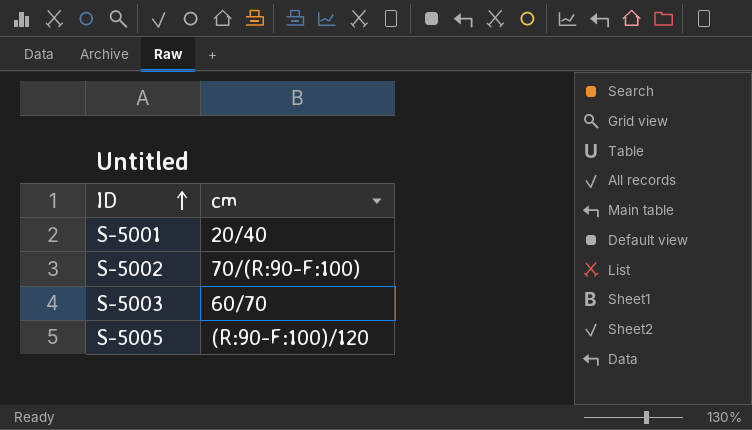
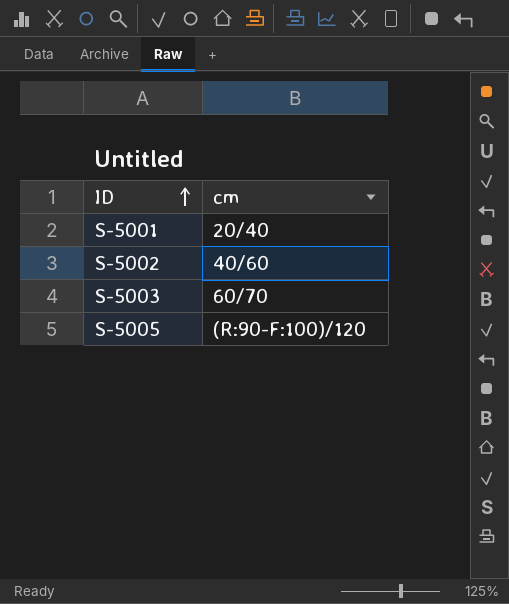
S-5002 | cm: 70/(R:90-F:100) -> 40/60

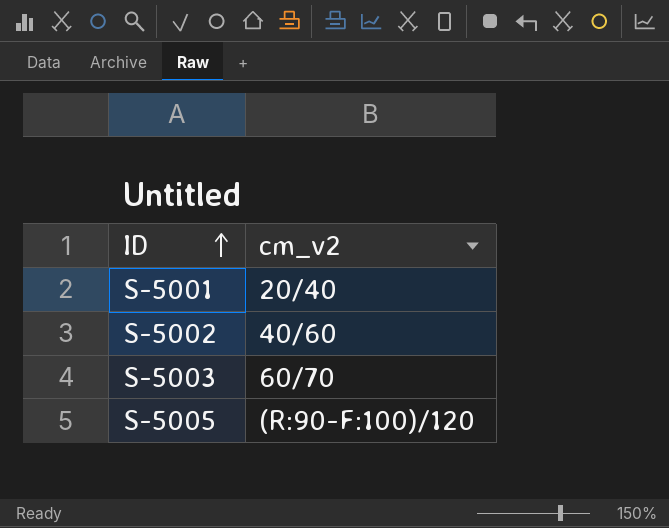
column name: cm -> cm_v2

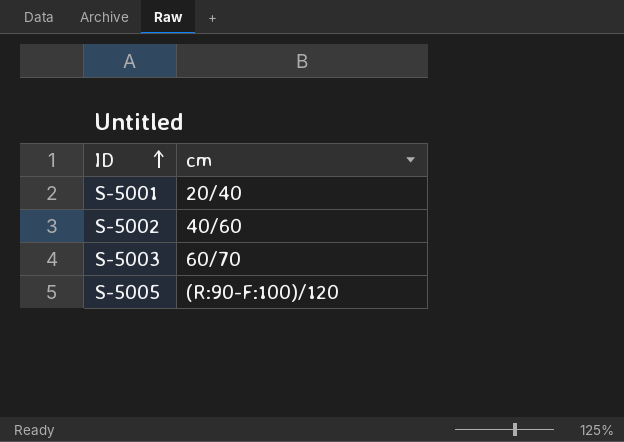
column name: cm_v2 -> cm

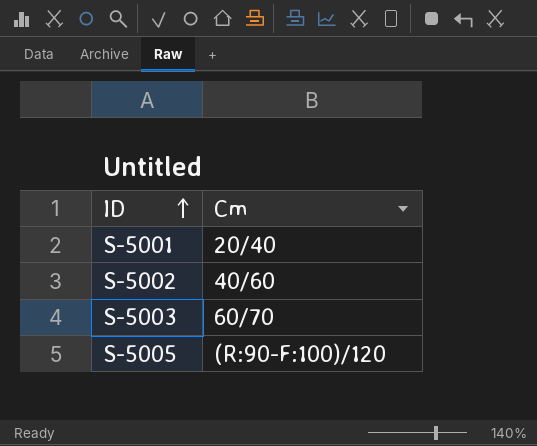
column name: cm -> Cm

